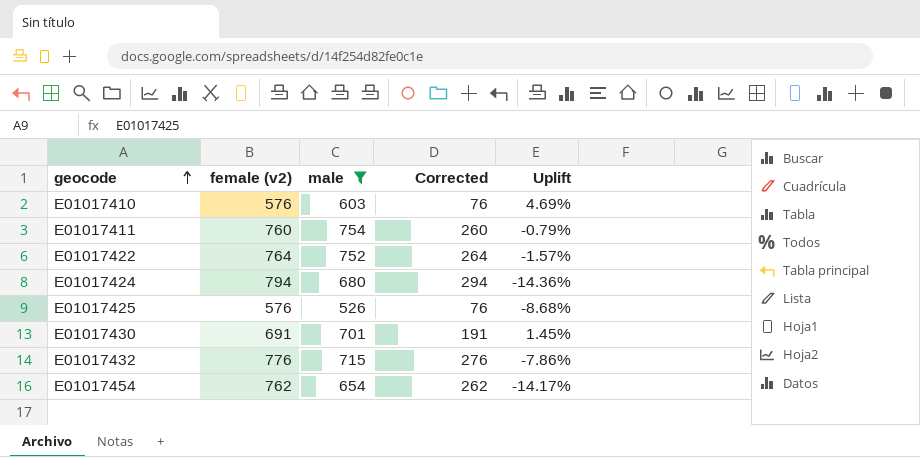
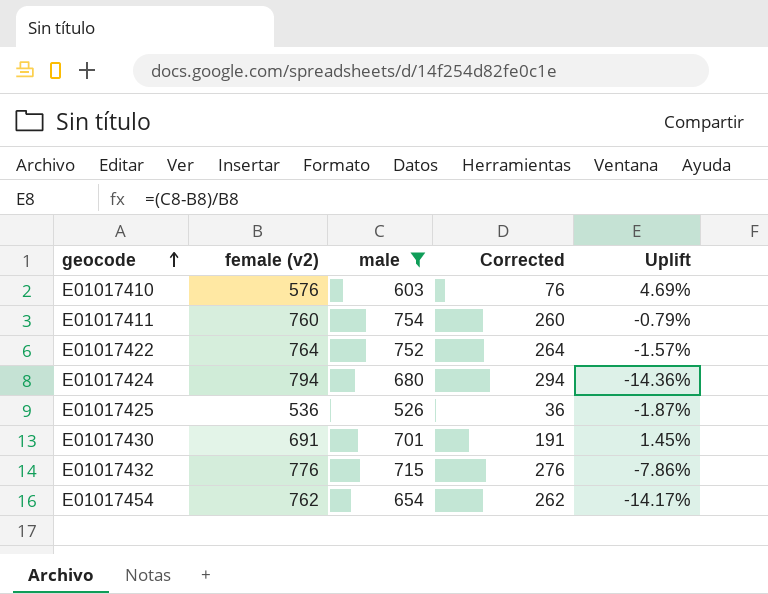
E01017425 | female (v2): 576 -> 536
E01017425 | Corrected: 76 -> 36
E01017425 | Uplift: -8.68% -> -1.87%

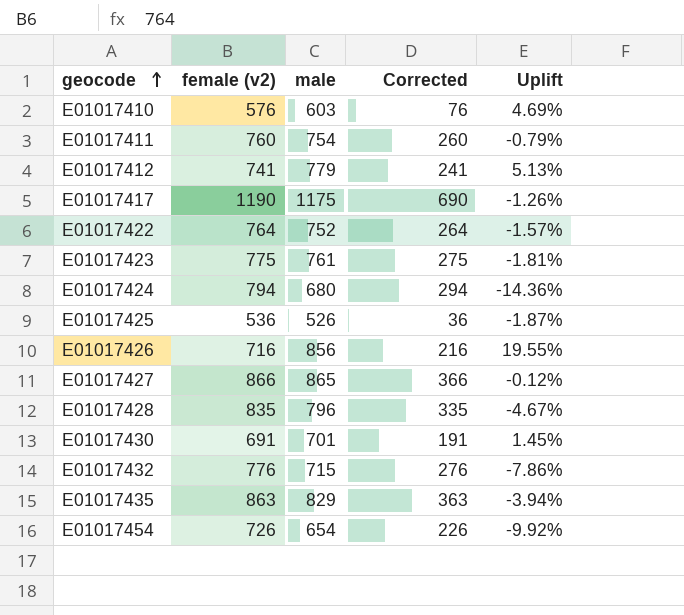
filter: male <= 754 -> none
E01017454 | female (v2): 762 -> 726
E01017454 | Corrected: 262 -> 226
E01017454 | Uplift: -14.17% -> -9.92%

